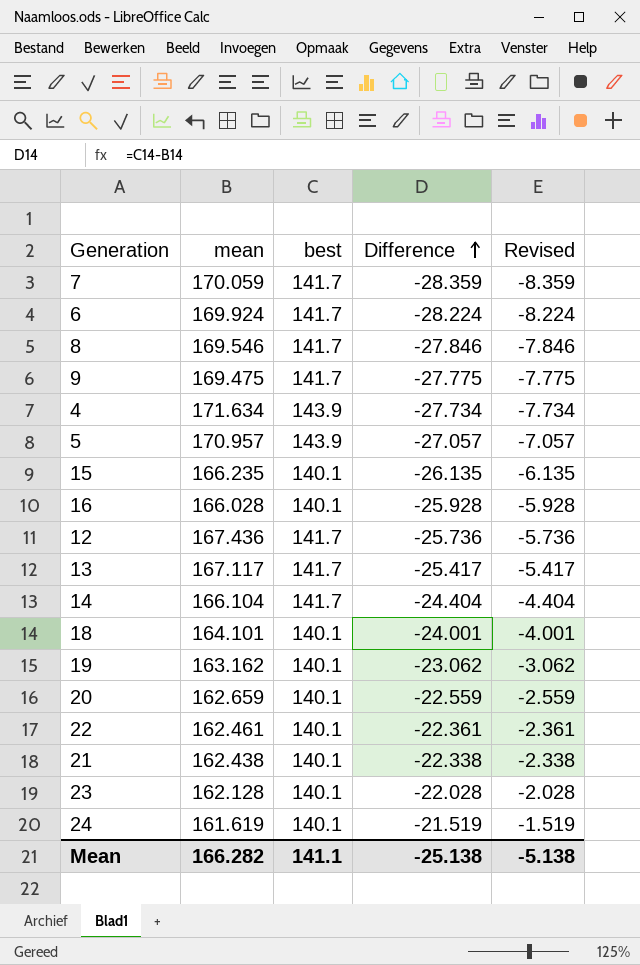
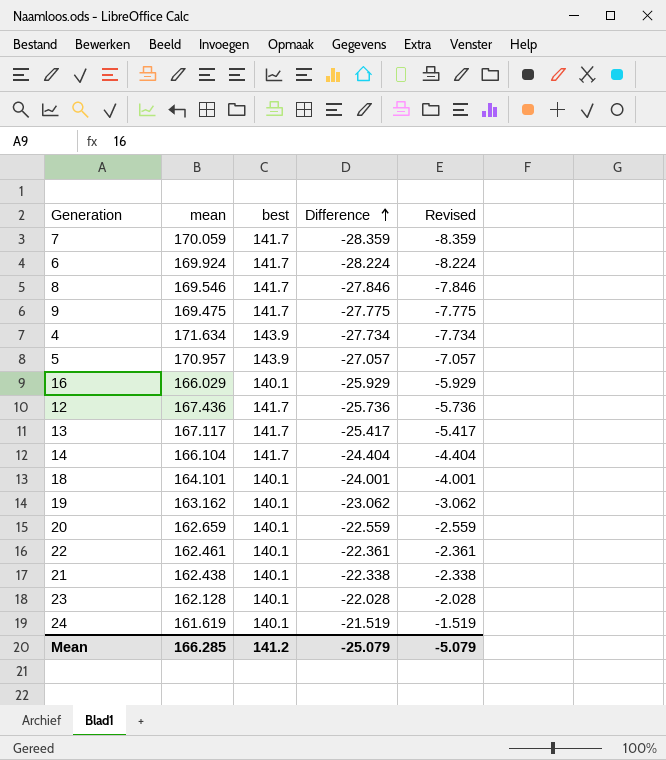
row 15: 166.235 | 140.1 | -26.135 | -6.135 -> none
16 | mean: 166.028 -> 166.029
16 | Difference: -25.928 -> -25.929
16 | Revised: -5.928 -> -5.929
Mean | mean: 166.282 -> 166.285
Mean | best: 141.1 -> 141.2
Mean | Difference: -25.138 -> -25.079
Mean | Revised: -5.138 -> -5.079

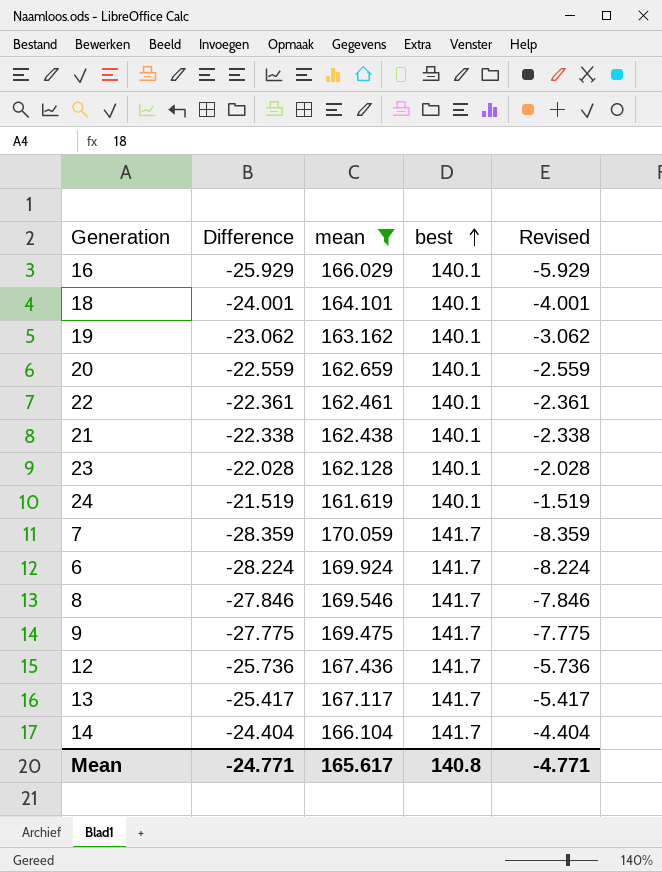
filter: none -> mean <= 170.059
row order: Difference ascending -> best ascending
column Difference | position: 4 -> 2
Mean | Difference: -25.079 -> -24.771
Mean | mean: 166.285 -> 165.617
Mean | best: 141.2 -> 140.8
Mean | Revised: -5.079 -> -4.771

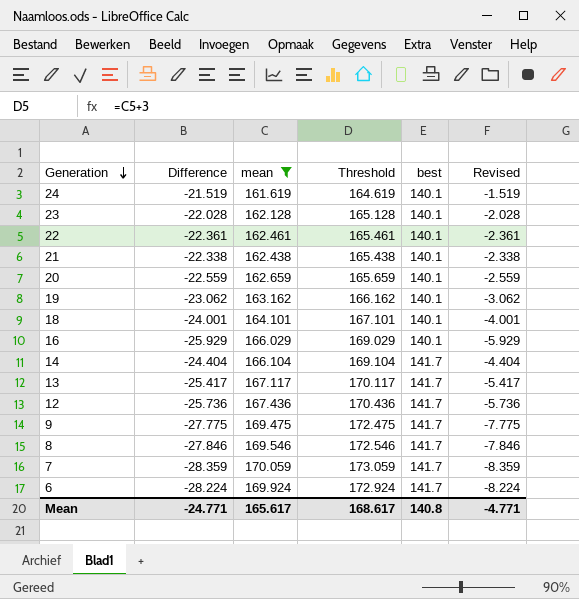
row order: best ascending -> Generation descending
column Threshold | formula: none -> [mean] + 3

